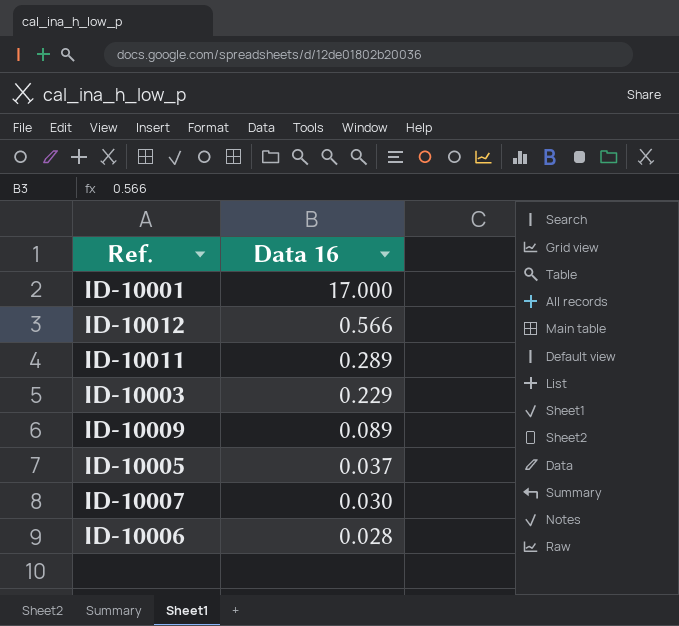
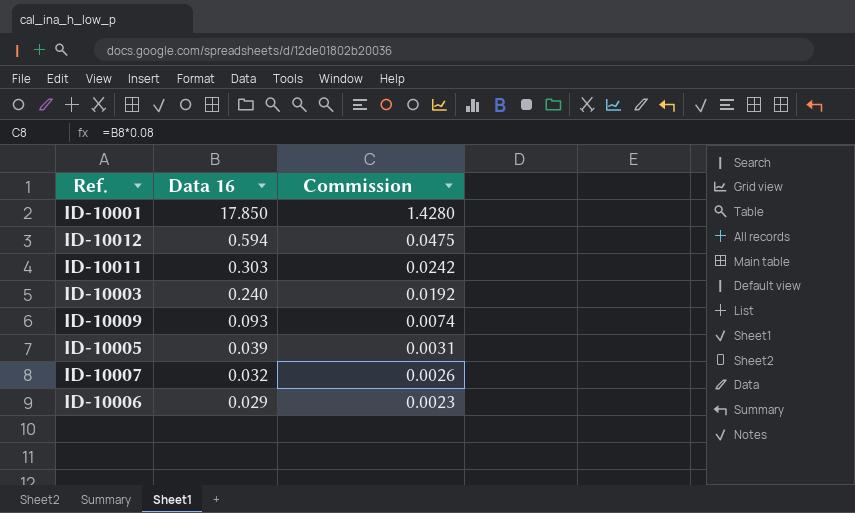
column Commission | formula: none -> [Data 16] * 0.08
ID-10001 | Data 16: 17.000 -> 17.850
ID-10012 | Data 16: 0.566 -> 0.594
ID-10011 | Data 16: 0.289 -> 0.303
ID-10003 | Data 16: 0.229 -> 0.240
ID-10009 | Data 16: 0.089 -> 0.093
ID-10005 | Data 16: 0.037 -> 0.039
ID-10007 | Data 16: 0.030 -> 0.032
ID-10006 | Data 16: 0.028 -> 0.029

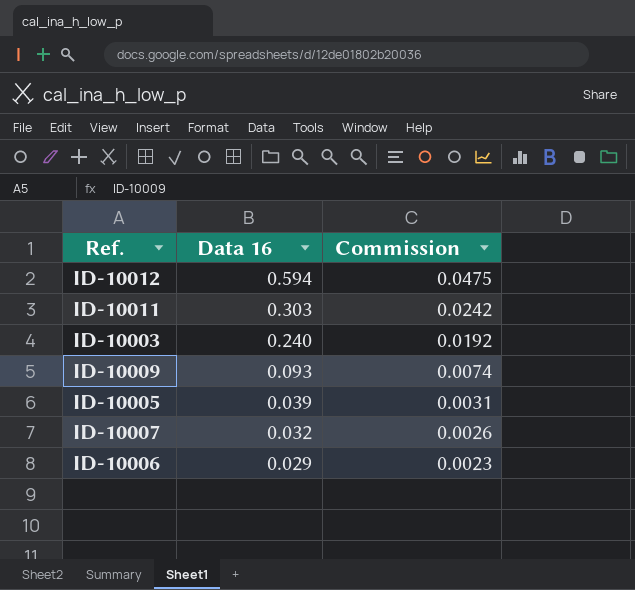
row ID-10001: 17.850 | 1.4280 -> none

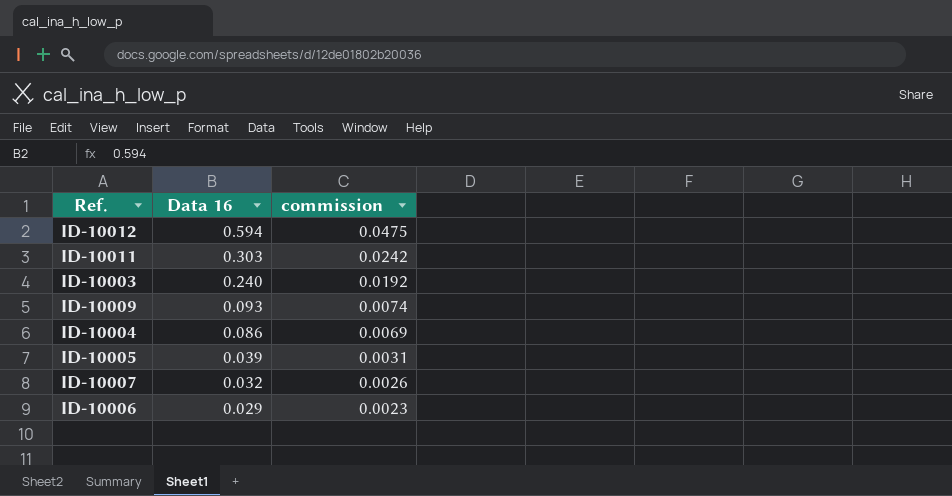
column name: Commission -> commission
row ID-10004: none -> 0.086 | 0.0069

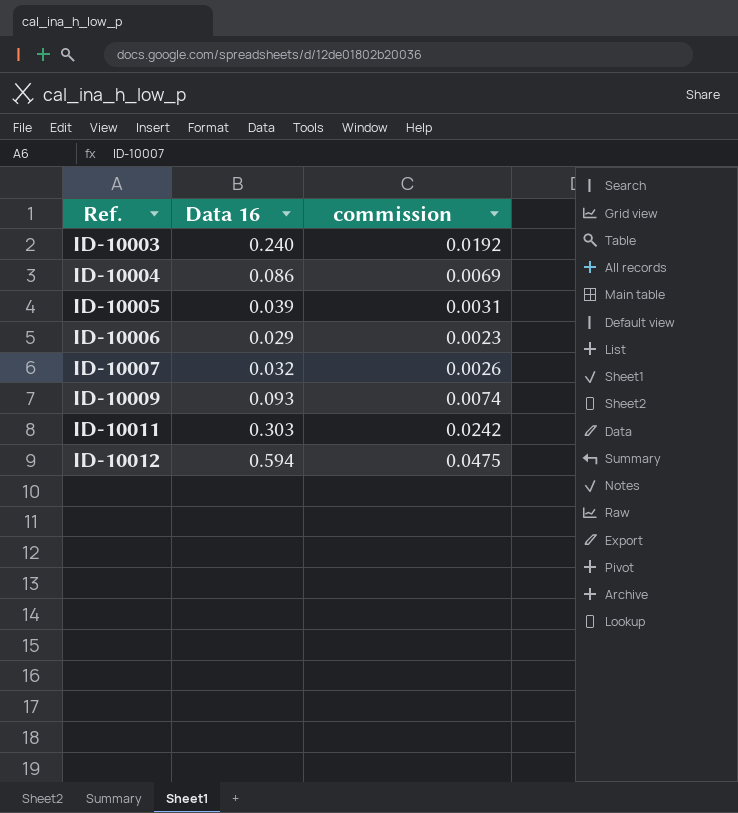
row order: Data 16 descending -> Ref. ascending

